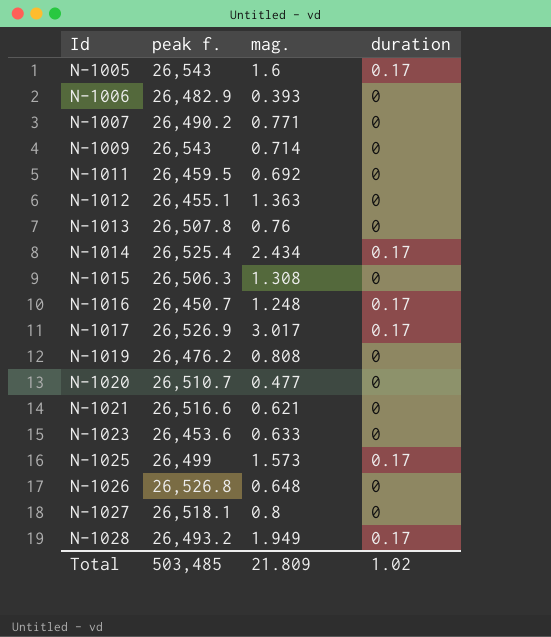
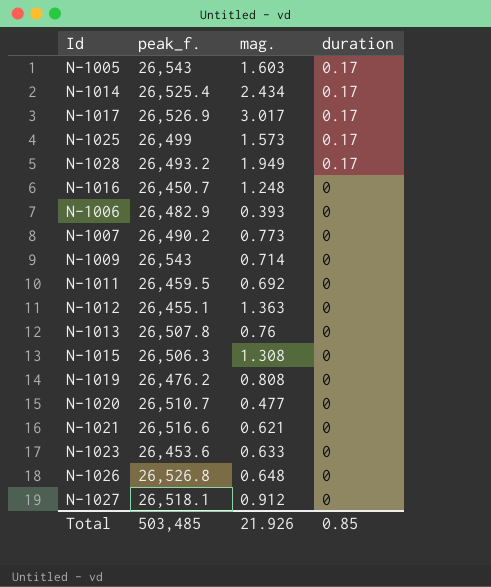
row order: Id ascending -> duration descending
column name: peak f. -> peak_f.
N-1005 | mag.: 1.6 -> 1.603
N-1016 | duration: 0.17 -> 0
N-1007 | mag.: 0.771 -> 0.773
N-1027 | mag.: 0.8 -> 0.912
Total | mag.: 21.809 -> 21.926
Total | duration: 1.02 -> 0.85

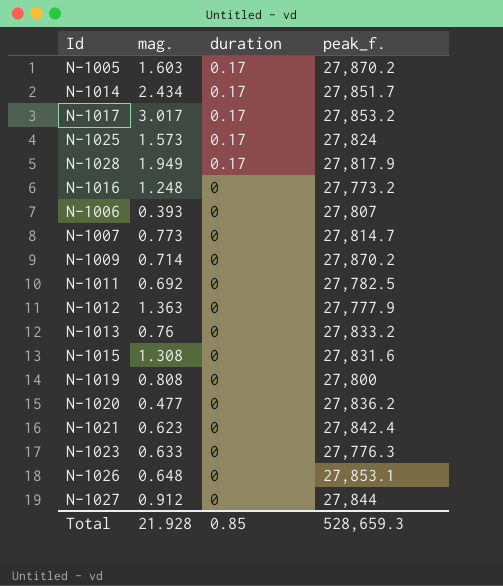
column peak_f. | position: 2 -> 4
N-1005 | peak_f.: 26,543 -> 27,870.2
N-1014 | peak_f.: 26,525.4 -> 27,851.7
N-1017 | peak_f.: 26,526.9 -> 27,853.2
N-1025 | peak_f.: 26,499 -> 27,824
N-1028 | peak_f.: 26,493.2 -> 27,817.9
N-1016 | peak_f.: 26,450.7 -> 27,773.2
N-1006 | peak_f.: 26,482.9 -> 27,807
N-1007 | peak_f.: 26,490.2 -> 27,814.7
N-1009 | peak_f.: 26,543 -> 27,870.2
N-1011 | peak_f.: 26,459.5 -> 27,782.5
N-1012 | peak_f.: 26,455.1 -> 27,777.9
N-1013 | peak_f.: 26,507.8 -> 27,833.2
N-1015 | peak_f.: 26,506.3 -> 27,831.6
N-1019 | peak_f.: 26,476.2 -> 27,800
N-1020 | peak_f.: 26,510.7 -> 27,836.2
N-1021 | mag.: 0.621 -> 0.623
N-1021 | peak_f.: 26,516.6 -> 27,842.4
N-1023 | peak_f.: 26,453.6 -> 27,776.3
N-1026 | peak_f.: 26,526.8 -> 27,853.1
N-1027 | peak_f.: 26,518.1 -> 27,844
Total | mag.: 21.926 -> 21.928
Total | peak_f.: 503,485 -> 528,659.3

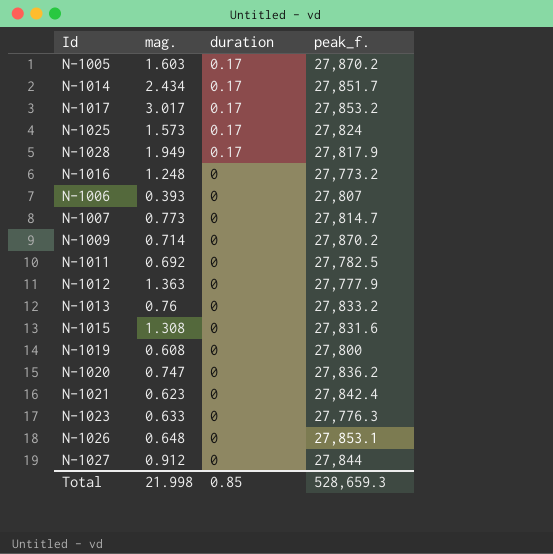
N-1019 | mag.: 0.808 -> 0.608
N-1020 | mag.: 0.477 -> 0.747
Total | mag.: 21.928 -> 21.998

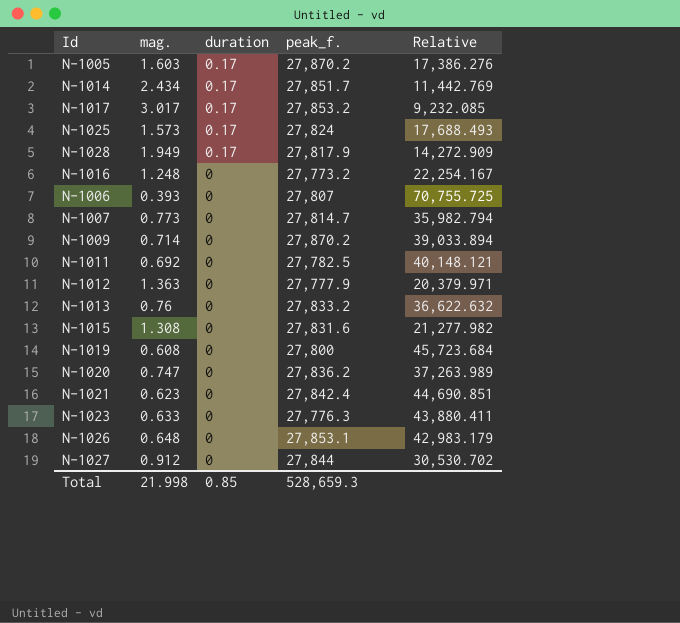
column Relative | formula: none -> [peak_f.] / [mag.]

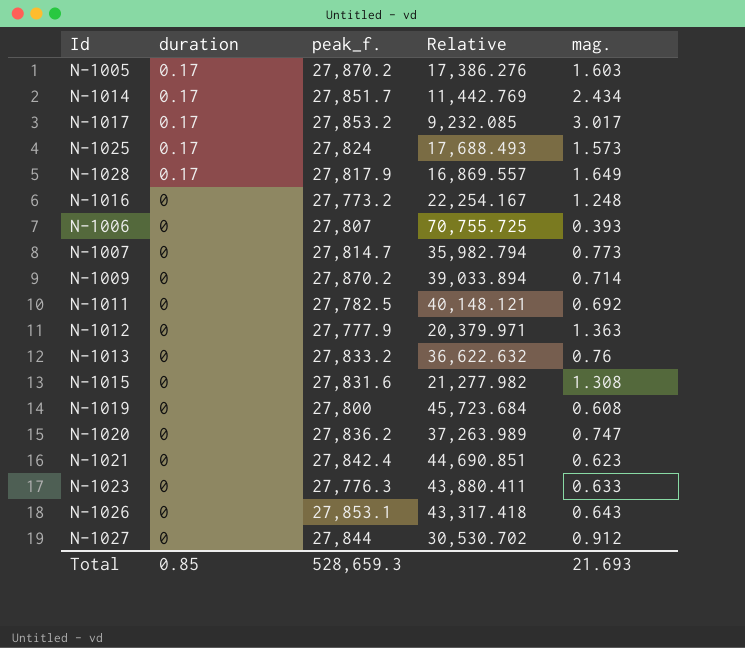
column mag. | position: 2 -> 5
N-1028 | Relative: 14,272.909 -> 16,869.557
N-1028 | mag.: 1.949 -> 1.649
N-1026 | Relative: 42,983.179 -> 43,317.418
N-1026 | mag.: 0.648 -> 0.643
Total | mag.: 21.998 -> 21.693

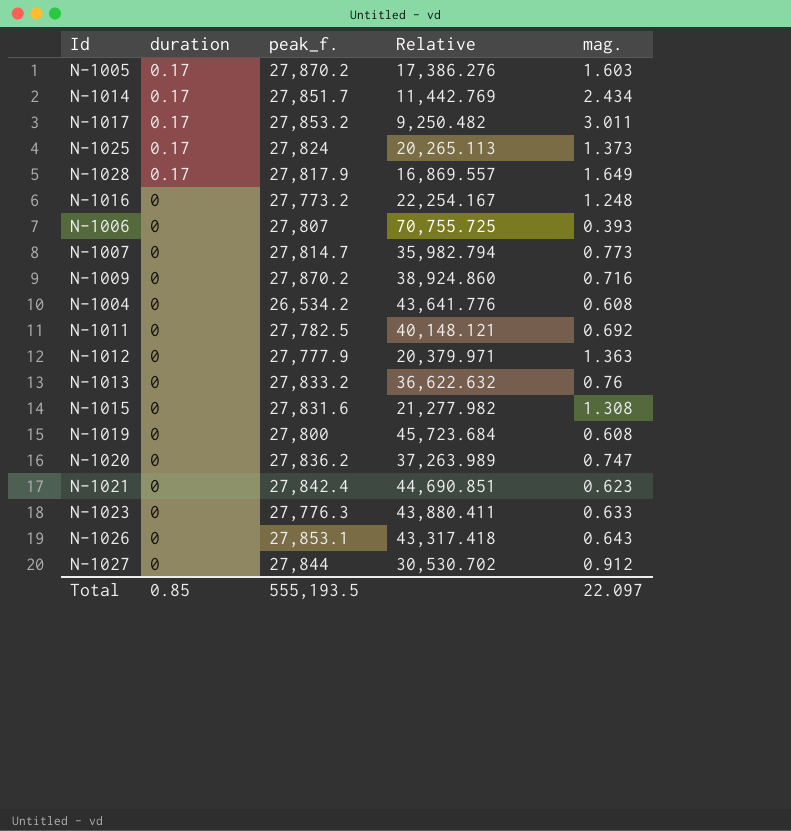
N-1017 | Relative: 9,232.085 -> 9,250.482
N-1017 | mag.: 3.017 -> 3.011
N-1025 | Relative: 17,688.493 -> 20,265.113
N-1025 | mag.: 1.573 -> 1.373
N-1009 | Relative: 39,033.894 -> 38,924.860
N-1009 | mag.: 0.714 -> 0.716
row N-1004: none -> 0 | 26,534.2 | 43,641.776 | 0.608
Total | peak_f.: 528,659.3 -> 555,193.5
Total | mag.: 21.693 -> 22.097

